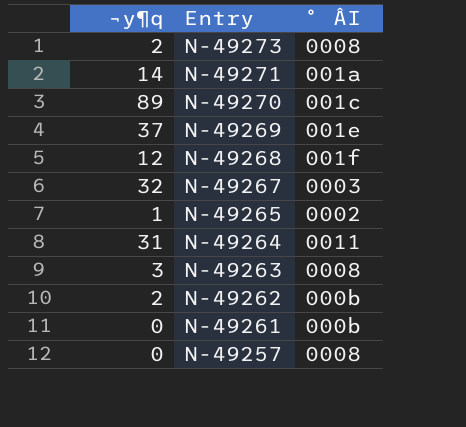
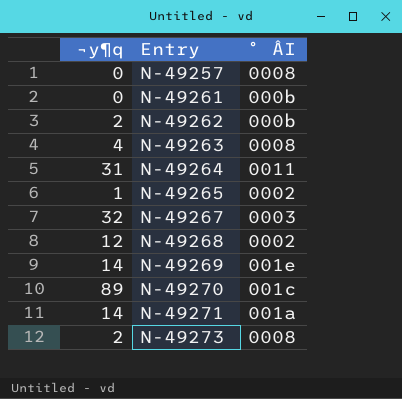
row order: Entry descending -> Entry ascending
N-49263 | ¬y¶q: 3 -> 4
N-49268 | ° ÂI: 001f -> 0002
N-49269 | ¬y¶q: 37 -> 14

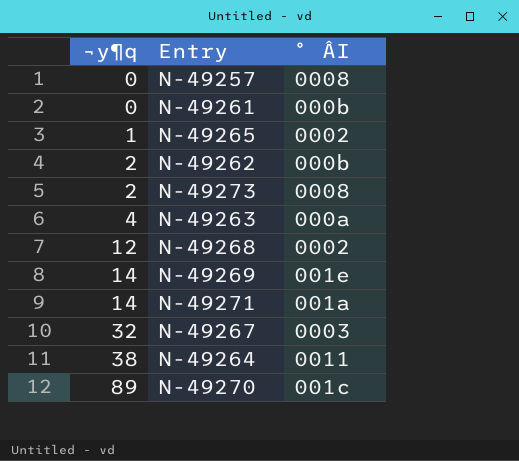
row order: Entry ascending -> ¬y¶q ascending
N-49263 | ° ÂI: 0008 -> 000a
N-49264 | ¬y¶q: 31 -> 38

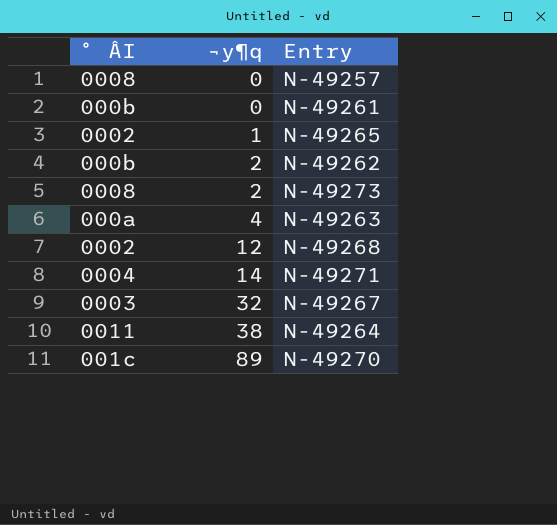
column ° ÂI | position: 3 -> 1
row N-49269: 14 | 001e -> none
N-49271 | ° ÂI: 001a -> 0004

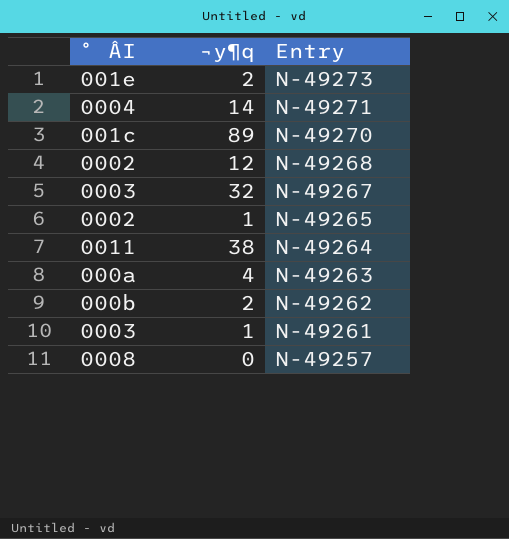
row order: ¬y¶q ascending -> Entry descending
N-49273 | ° ÂI: 0008 -> 001e
N-49261 | ° ÂI: 000b -> 0003
N-49261 | ¬y¶q: 0 -> 1

